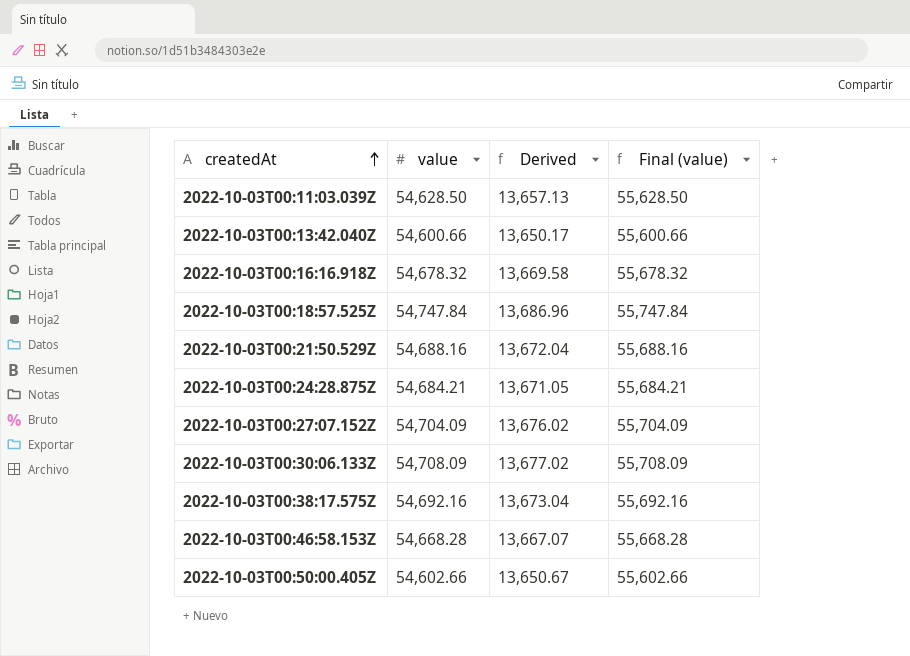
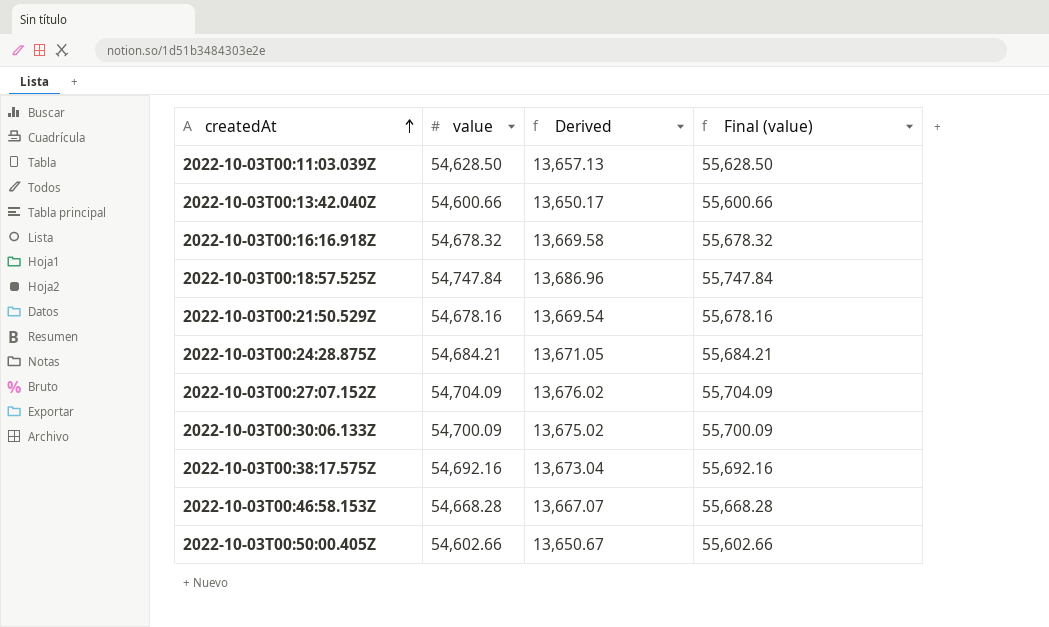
2022-10-03T00:21:50.529Z | value: 54,688.16 -> 54,678.16
2022-10-03T00:21:50.529Z | Derived: 13,672.04 -> 13,669.54
2022-10-03T00:21:50.529Z | Final (value): 55,688.16 -> 55,678.16
2022-10-03T00:30:06.133Z | value: 54,708.09 -> 54,700.09
2022-10-03T00:30:06.133Z | Derived: 13,677.02 -> 13,675.02
2022-10-03T00:30:06.133Z | Final (value): 55,708.09 -> 55,700.09

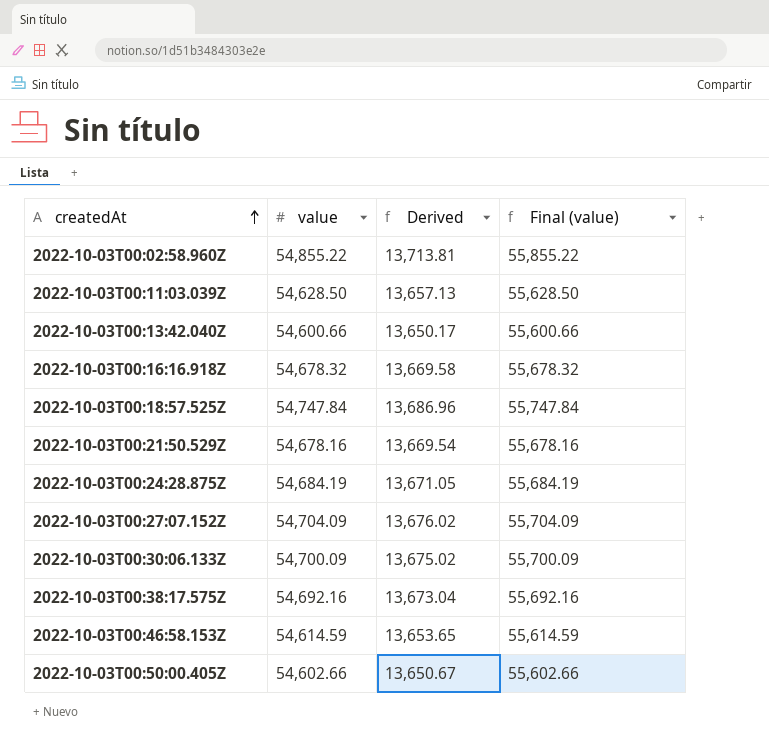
row 2022-10-03T00:02:58.960Z: none -> 54,855.22 | 13,713.81 | 55,855.22
2022-10-03T00:24:28.875Z | value: 54,684.21 -> 54,684.19
2022-10-03T00:24:28.875Z | Final (value): 55,684.21 -> 55,684.19
2022-10-03T00:46:58.153Z | value: 54,668.28 -> 54,614.59
2022-10-03T00:46:58.153Z | Derived: 13,667.07 -> 13,653.65
2022-10-03T00:46:58.153Z | Final (value): 55,668.28 -> 55,614.59

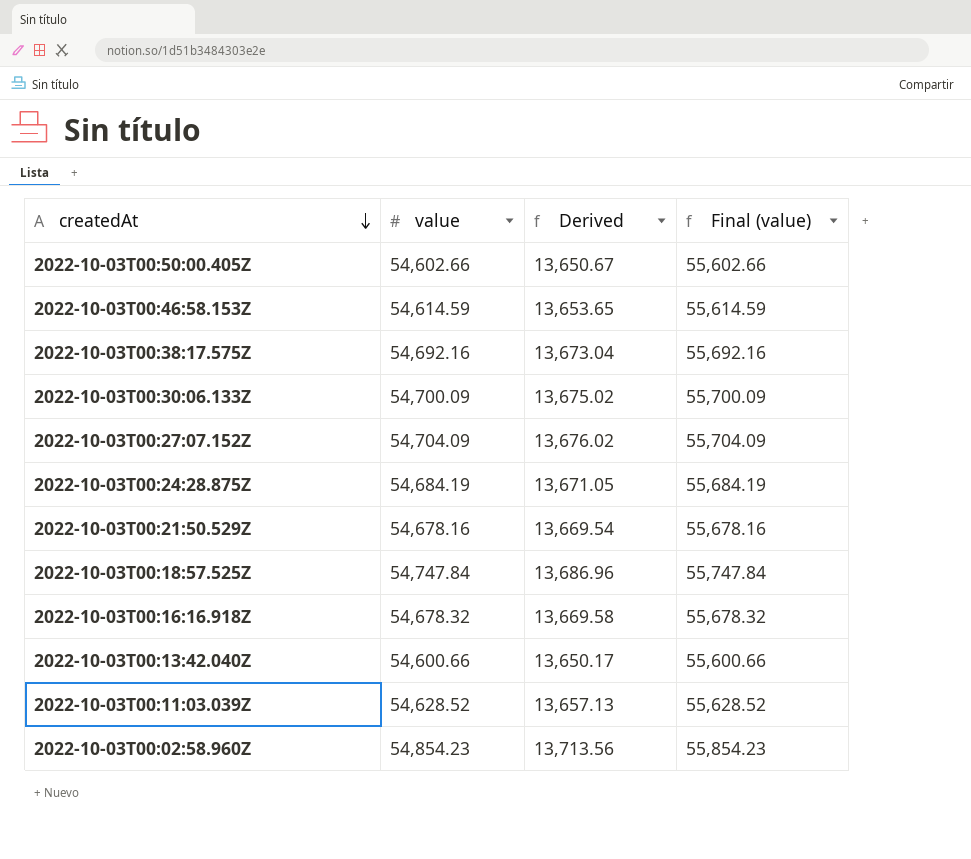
row order: createdAt ascending -> createdAt descending
2022-10-03T00:11:03.039Z | value: 54,628.50 -> 54,628.52
2022-10-03T00:11:03.039Z | Final (value): 55,628.50 -> 55,628.52
2022-10-03T00:02:58.960Z | value: 54,855.22 -> 54,854.23
2022-10-03T00:02:58.960Z | Derived: 13,713.81 -> 13,713.56
2022-10-03T00:02:58.960Z | Final (value): 55,855.22 -> 55,854.23

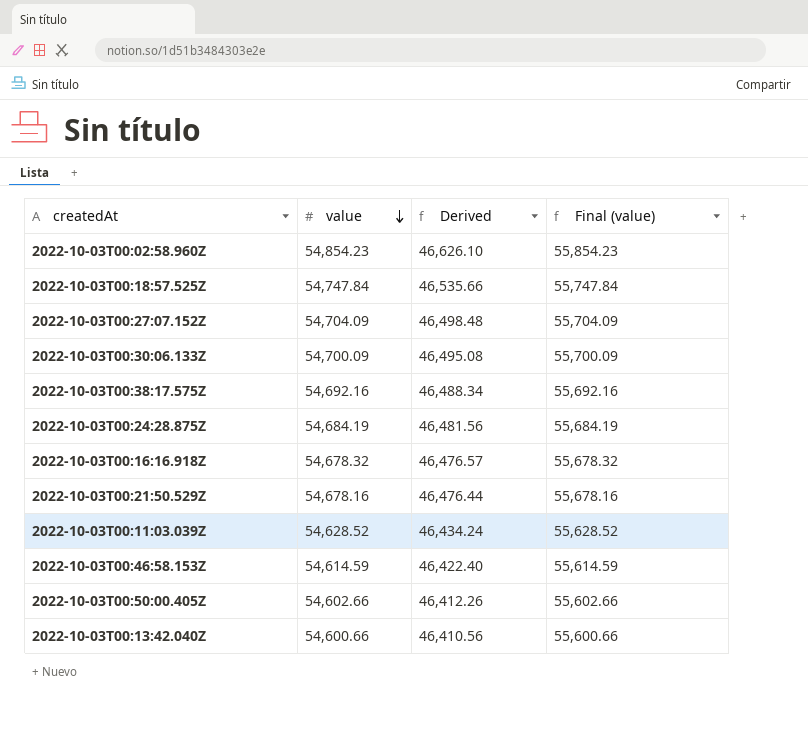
row order: createdAt descending -> value descending
column Derived | formula: [value] * 0.25 -> [value] * 0.85

